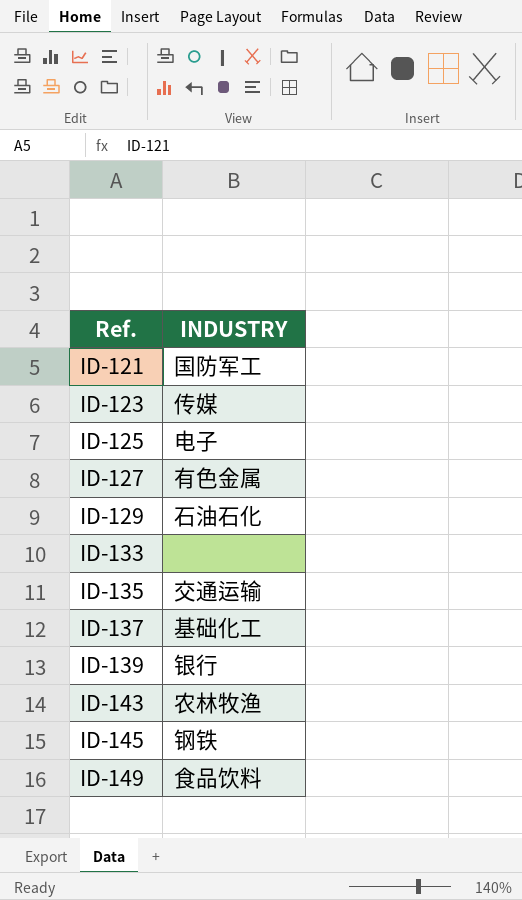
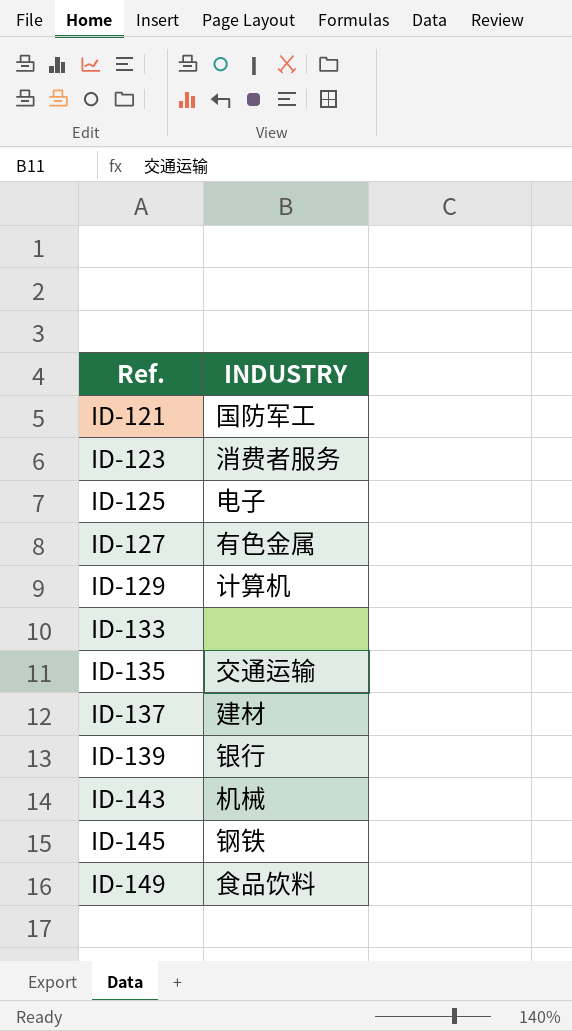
ID-123 | INDUSTRY: 传媒 -> 消费者服务
ID-129 | INDUSTRY: 石油石化 -> 计算机
ID-137 | INDUSTRY: 基础化工 -> 建材
ID-143 | INDUSTRY: 农林牧渔 -> 机械

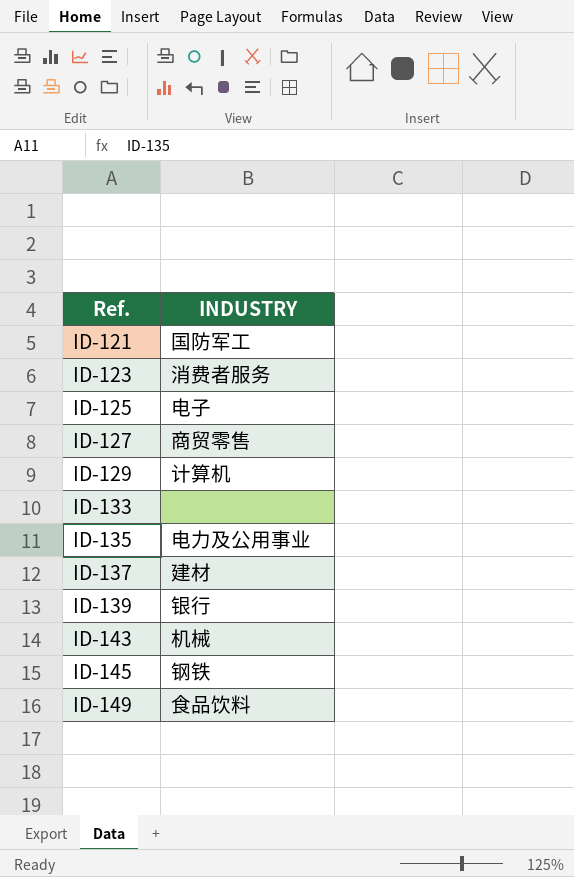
ID-127 | INDUSTRY: 有色金属 -> 商贸零售
ID-135 | INDUSTRY: 交通运输 -> 电力及公用事业

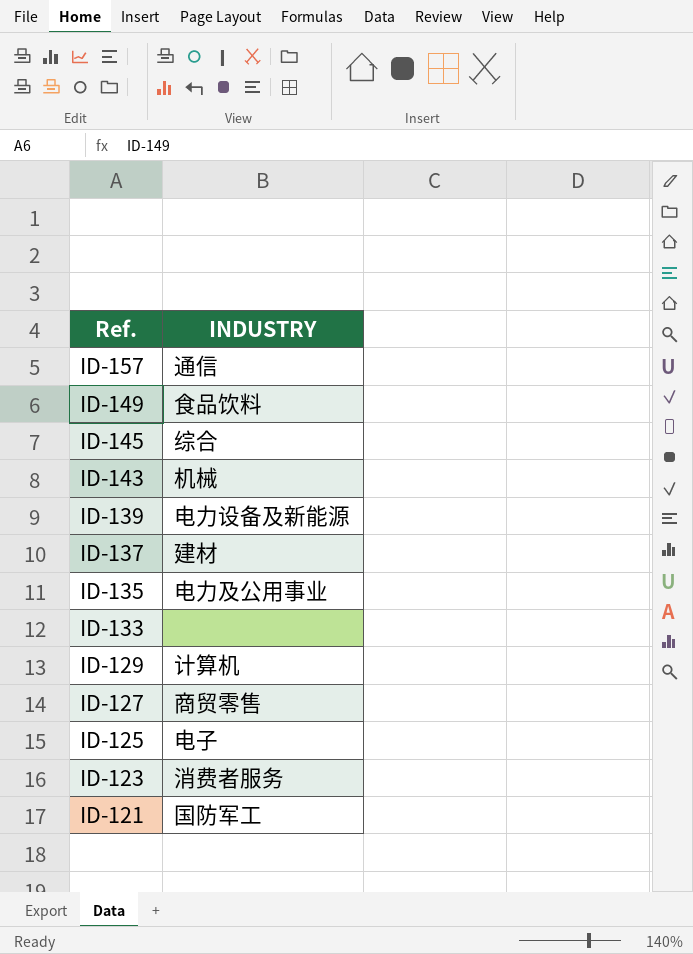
row order: Ref. ascending -> Ref. descending
row ID-157: none -> 通信
ID-145 | INDUSTRY: 钢铁 -> 综合
ID-139 | INDUSTRY: 银行 -> 电力设备及新能源

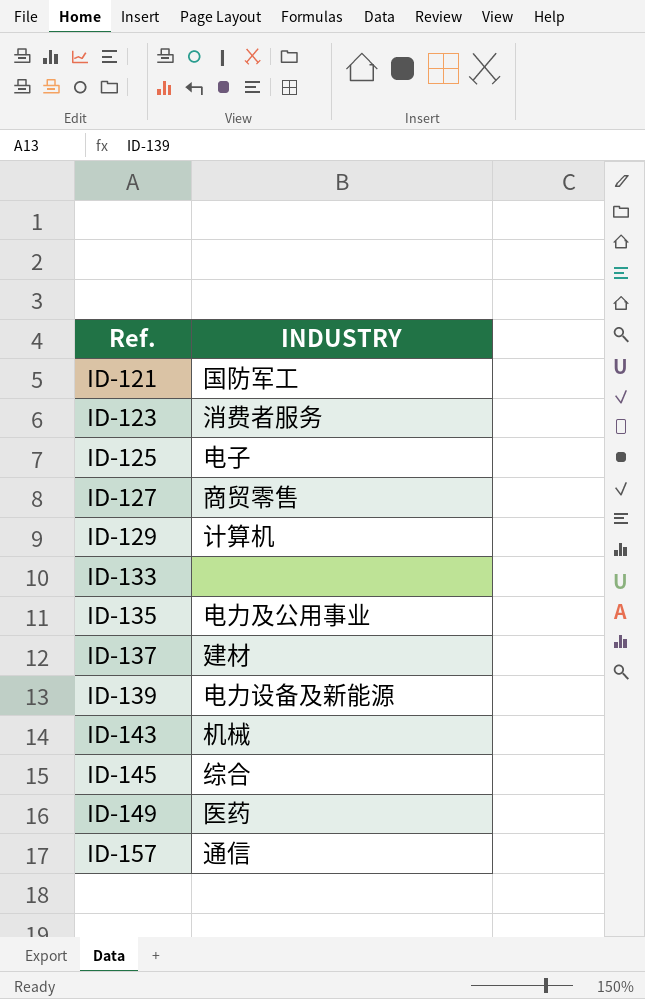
row order: Ref. descending -> Ref. ascending
ID-149 | INDUSTRY: 食品饮料 -> 医药

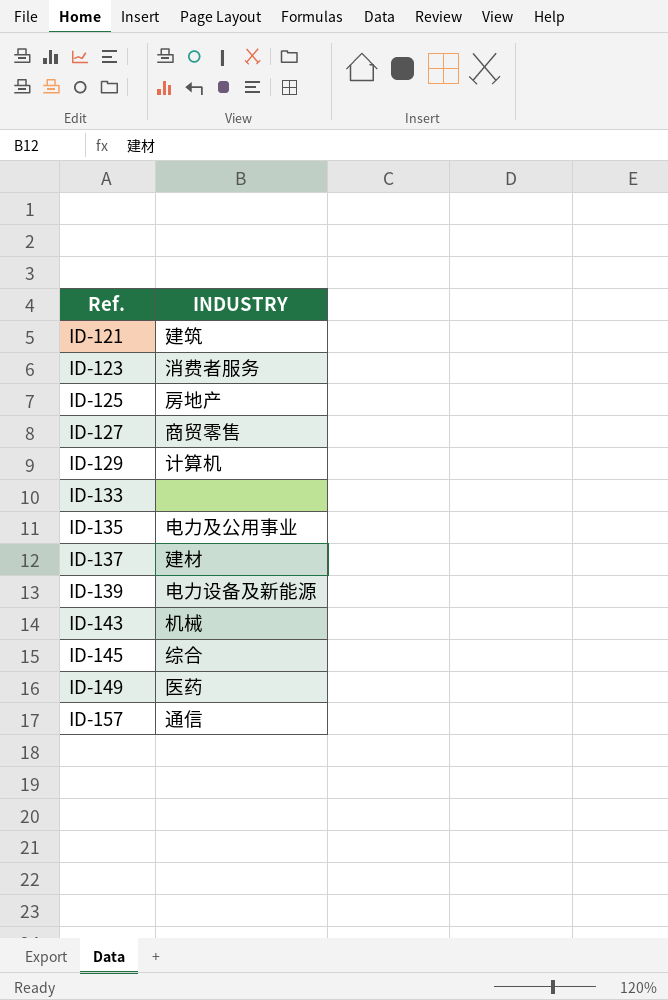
ID-121 | INDUSTRY: 国防军工 -> 建筑
ID-125 | INDUSTRY: 电子 -> 房地产

